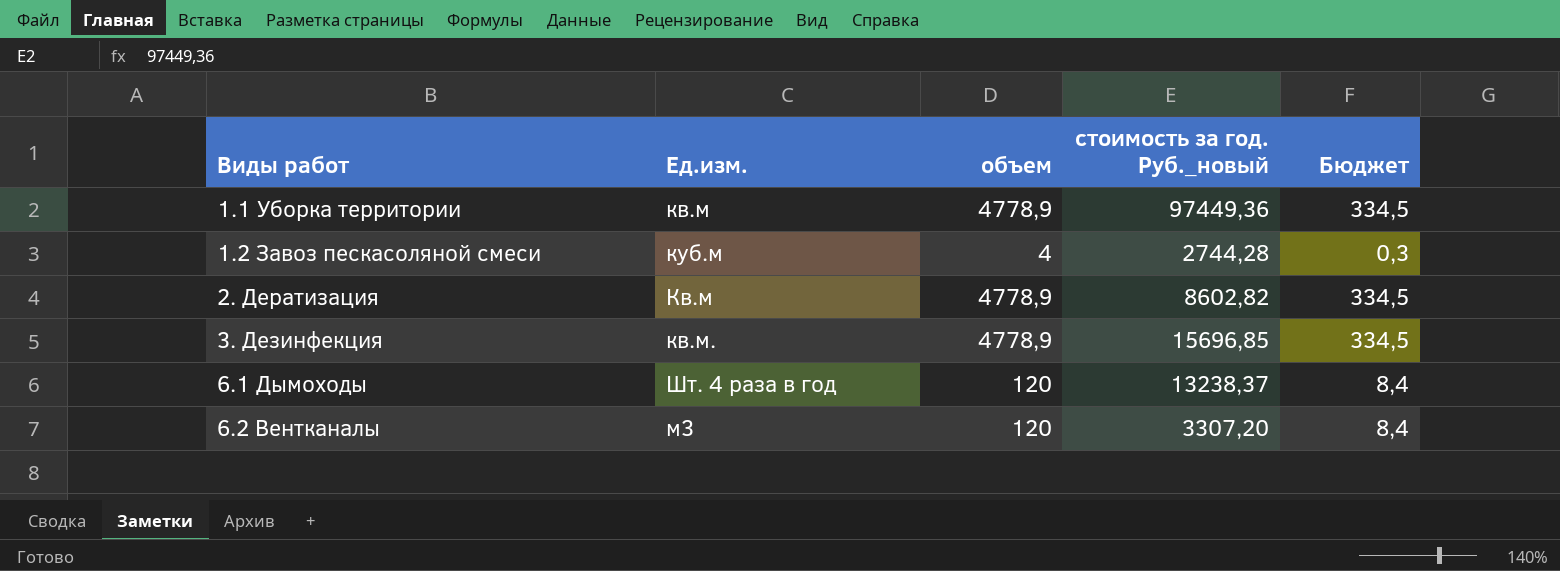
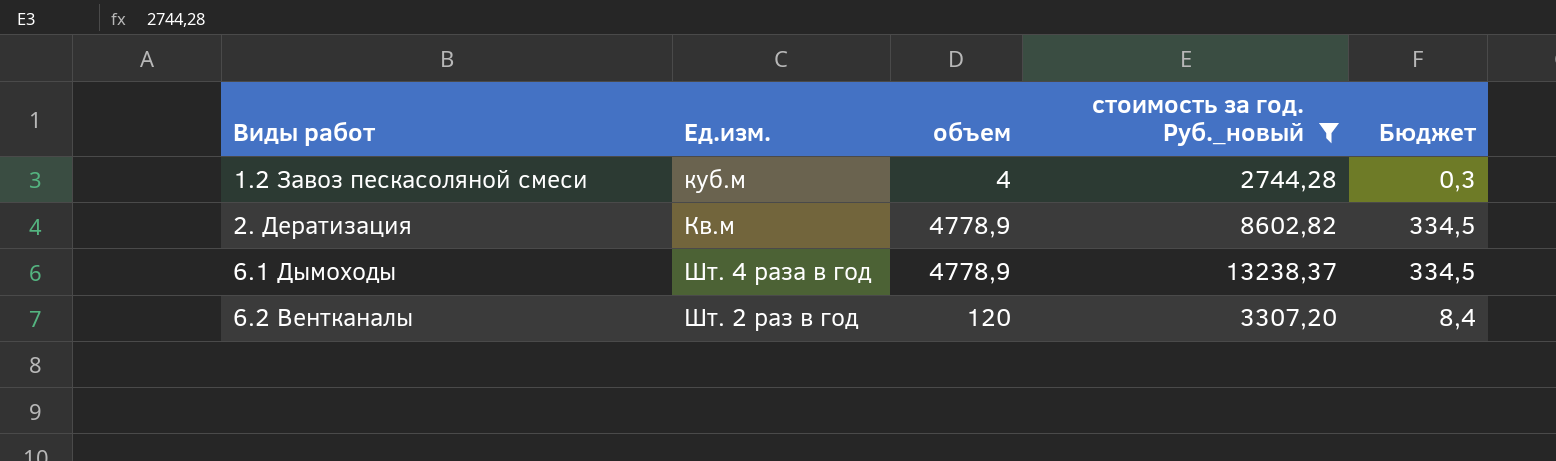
filter: none -> стоимость за год. Руб._новый <= 13238,37
6.1 Дымоходы | объем: 120 -> 4778,9
6.1 Дымоходы | Бюджет: 8,4 -> 334,5
6.2 Вентканалы | Ед.изм.: м3 -> Шт. 2 раз в год

